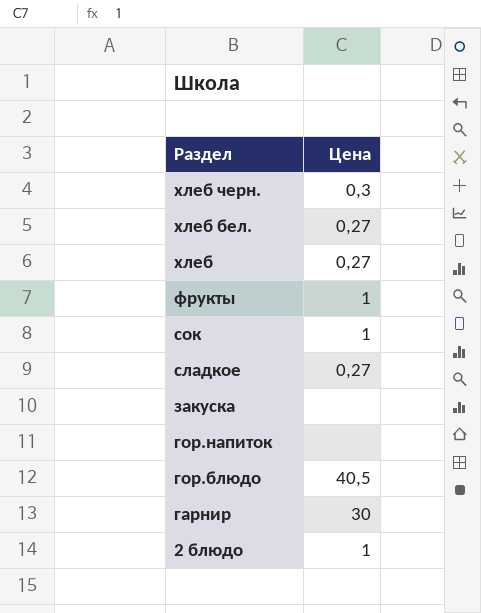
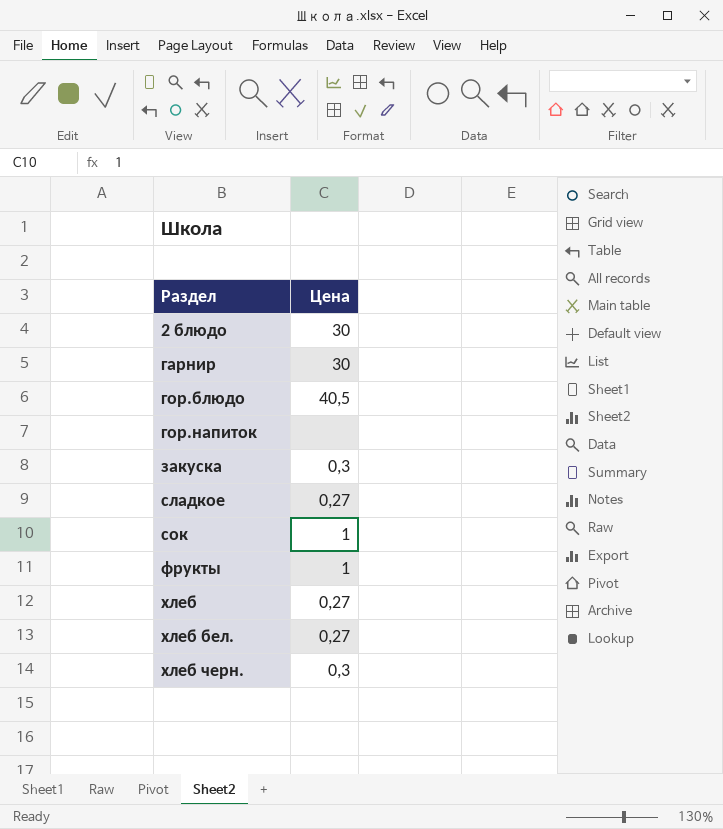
row order: Раздел descending -> Раздел ascending
2 блюдо | Цена: 1 -> 30
закуска | Цена: none -> 0,3

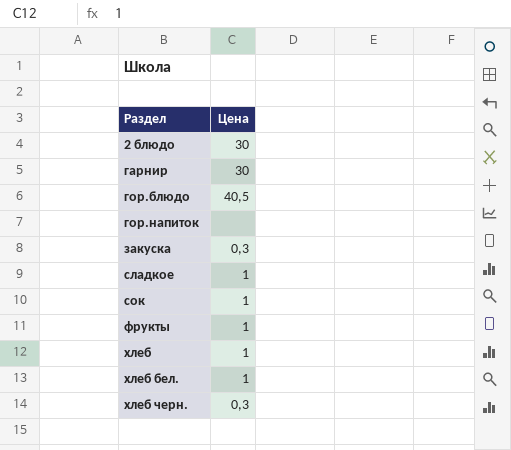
сладкое | Цена: 0,27 -> 1
хлеб | Цена: 0,27 -> 1
хлеб бел. | Цена: 0,27 -> 1

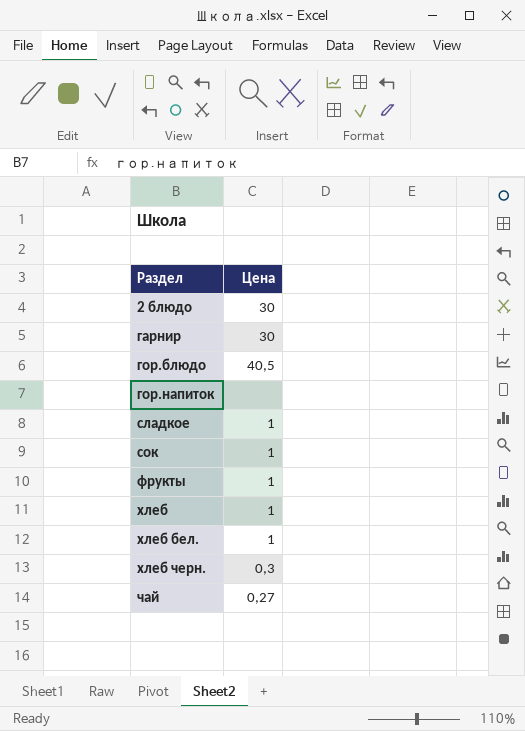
row закуска: 0,3 -> none
row чай: none -> 0,27

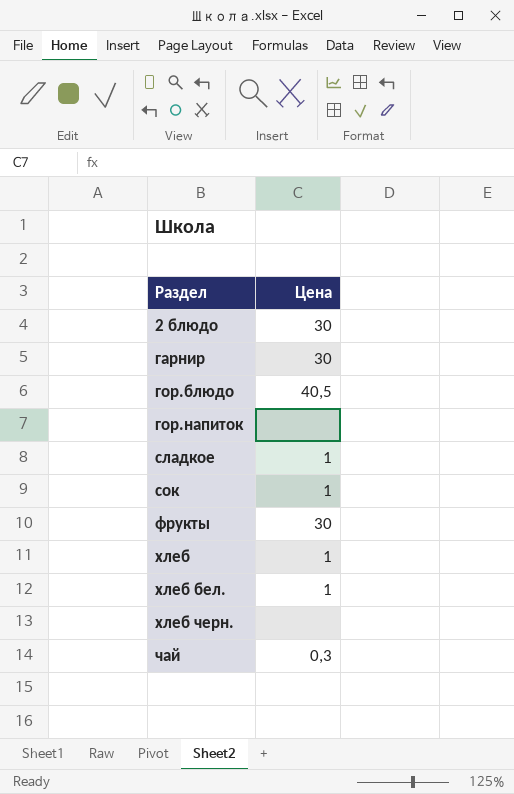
фрукты | Цена: 1 -> 30
хлеб черн. | Цена: 0,3 -> none
чай | Цена: 0,27 -> 0,3

